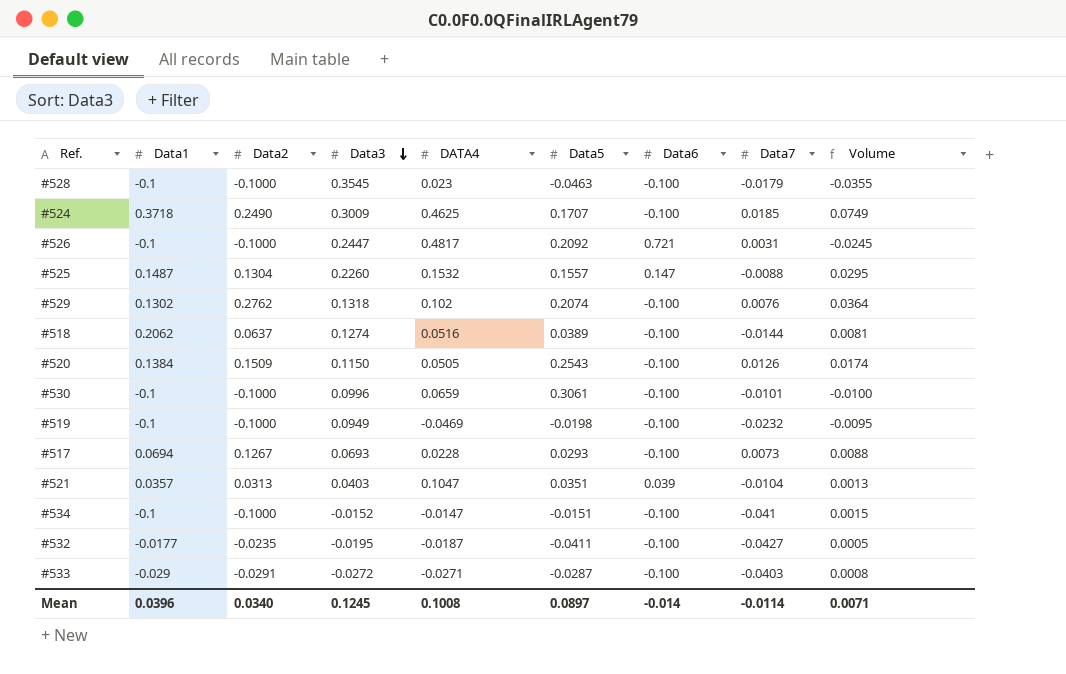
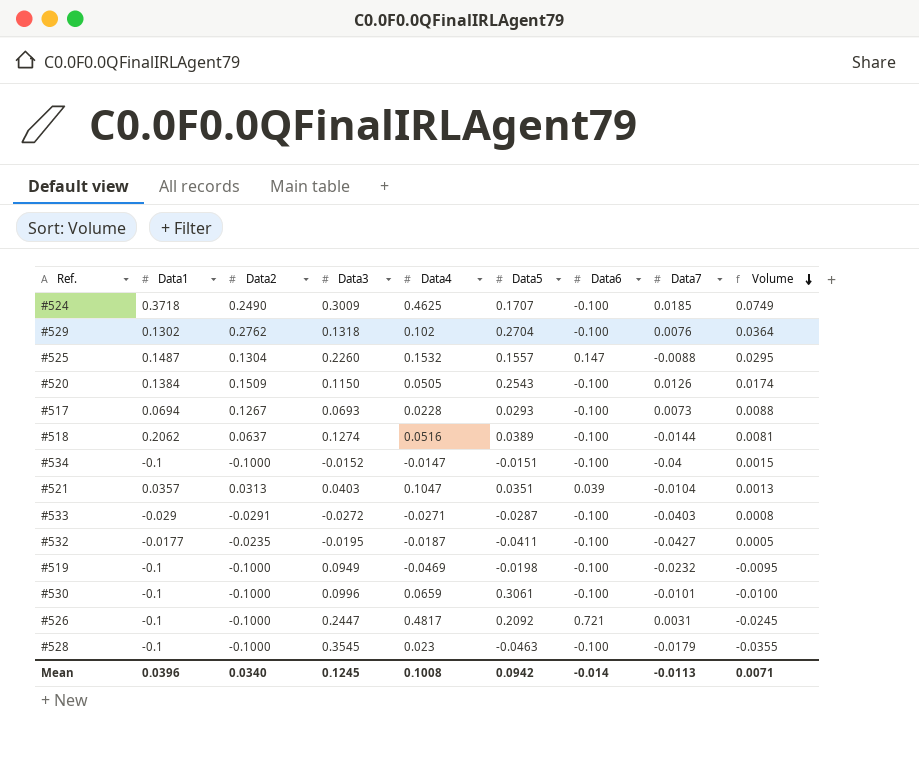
row order: Data3 descending -> Volume descending
column name: DATA4 -> Data4
#529 | Data5: 0.2074 -> 0.2704
#534 | Data7: -0.041 -> -0.04
Mean | Data5: 0.0897 -> 0.0942
Mean | Data7: -0.0114 -> -0.0113

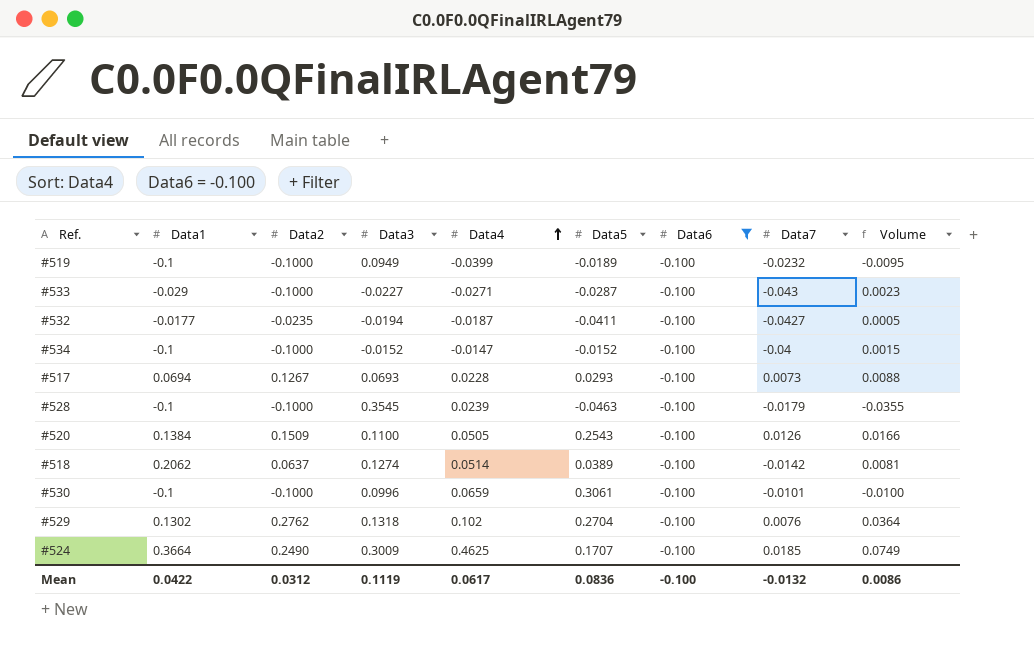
filter: none -> Data6 = -0.100
row order: Volume descending -> Data4 ascending
#519 | Data4: -0.0469 -> -0.0399
#519 | Data5: -0.0198 -> -0.0189
#533 | Data2: -0.0291 -> -0.1000
#533 | Data3: -0.0272 -> -0.0227
#533 | Data7: -0.0403 -> -0.043
#533 | Volume: 0.0008 -> 0.0023
#532 | Data3: -0.0195 -> -0.0194
#534 | Data5: -0.0151 -> -0.0152
#528 | Data4: 0.023 -> 0.0239
#520 | Data3: 0.1150 -> 0.1100
#520 | Volume: 0.0174 -> 0.0166
#518 | Data4: 0.0516 -> 0.0514
#518 | Data7: -0.0144 -> -0.0142
#524 | Data1: 0.3718 -> 0.3664
Mean | Data1: 0.0396 -> 0.0422
Mean | Data2: 0.0340 -> 0.0312
Mean | Data3: 0.1245 -> 0.1119
Mean | Data4: 0.1008 -> 0.0617
Mean | Data5: 0.0942 -> 0.0836
Mean | Data6: -0.014 -> -0.100
Mean | Data7: -0.0113 -> -0.0132
Mean | Volume: 0.0071 -> 0.0086

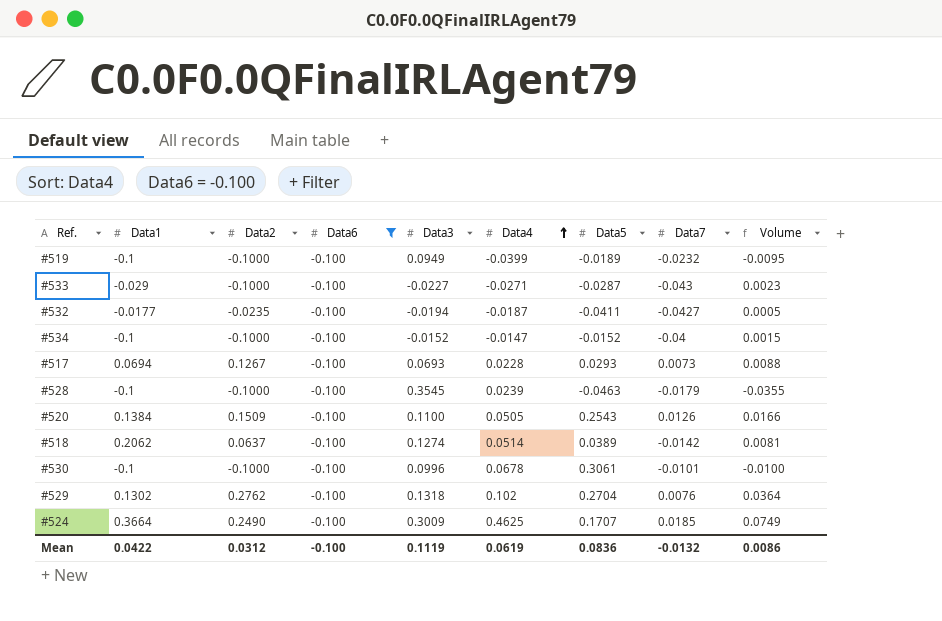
column Data6 | position: 7 -> 4
#530 | Data4: 0.0659 -> 0.0678
Mean | Data4: 0.0617 -> 0.0619

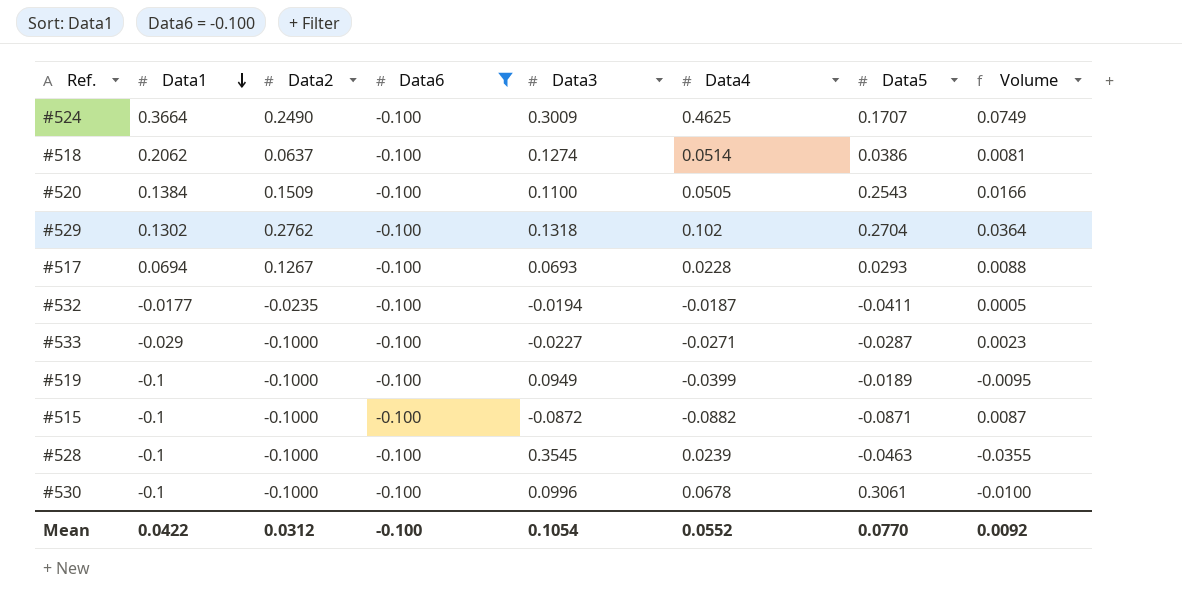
row order: Data4 ascending -> Data1 descending
column Data7 | position: 8 -> none
row #534: -0.1 | -0.1000 | -0.100 | -0.0152 | -0.0147 | -0.0152 | -0.04 | 0.0015 -> none
#518 | Data5: 0.0389 -> 0.0386
row #515: none -> -0.1 | -0.1000 | -0.100 | -0.0872 | -0.0882 | -0.0871 | 0.0087
Mean | Data3: 0.1119 -> 0.1054
Mean | Data4: 0.0619 -> 0.0552
Mean | Data5: 0.0836 -> 0.0770
Mean | Volume: 0.0086 -> 0.0092

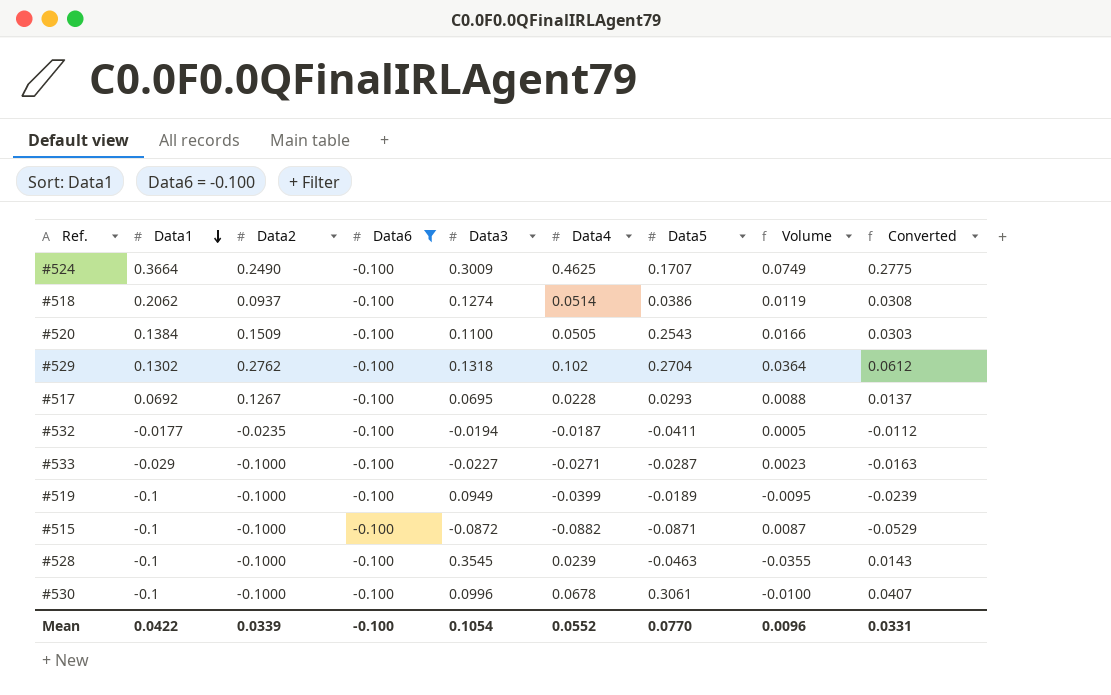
column Converted | formula: none -> [Data4] * 0.6
#518 | Data2: 0.0637 -> 0.0937
#518 | Volume: 0.0081 -> 0.0119
#517 | Data1: 0.0694 -> 0.0692
#517 | Data3: 0.0693 -> 0.0695
Mean | Data2: 0.0312 -> 0.0339
Mean | Volume: 0.0092 -> 0.0096

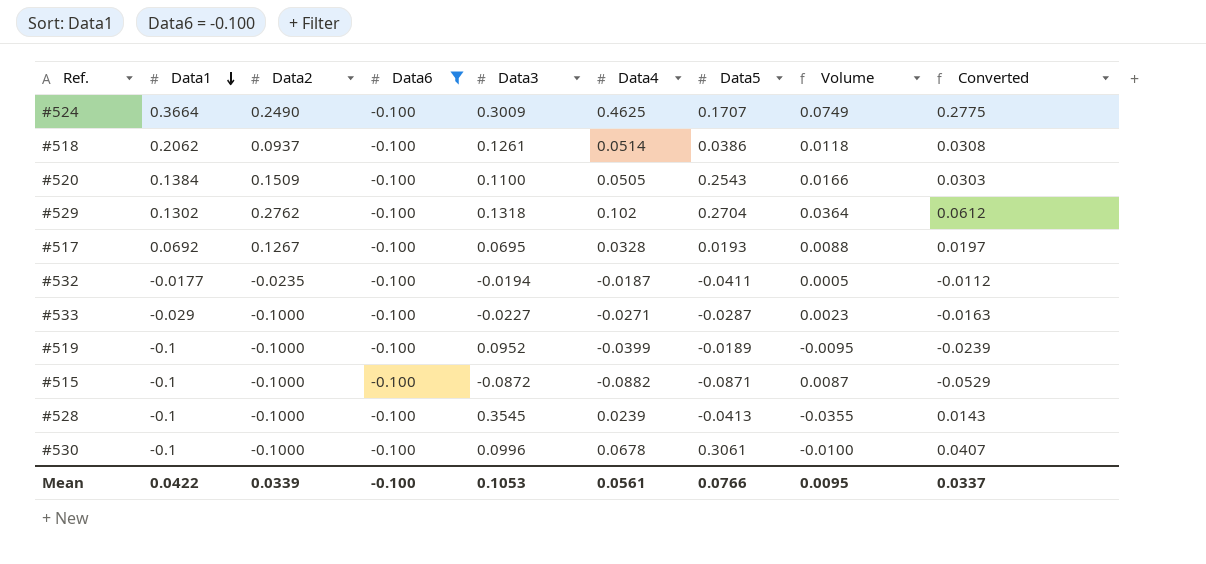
#518 | Data3: 0.1274 -> 0.1261
#518 | Volume: 0.0119 -> 0.0118
#517 | Data4: 0.0228 -> 0.0328
#517 | Data5: 0.0293 -> 0.0193
#517 | Converted: 0.0137 -> 0.0197
#519 | Data3: 0.0949 -> 0.0952
#528 | Data5: -0.0463 -> -0.0413
Mean | Data3: 0.1054 -> 0.1053
Mean | Data4: 0.0552 -> 0.0561
Mean | Data5: 0.0770 -> 0.0766
Mean | Volume: 0.0096 -> 0.0095
Mean | Converted: 0.0331 -> 0.0337

